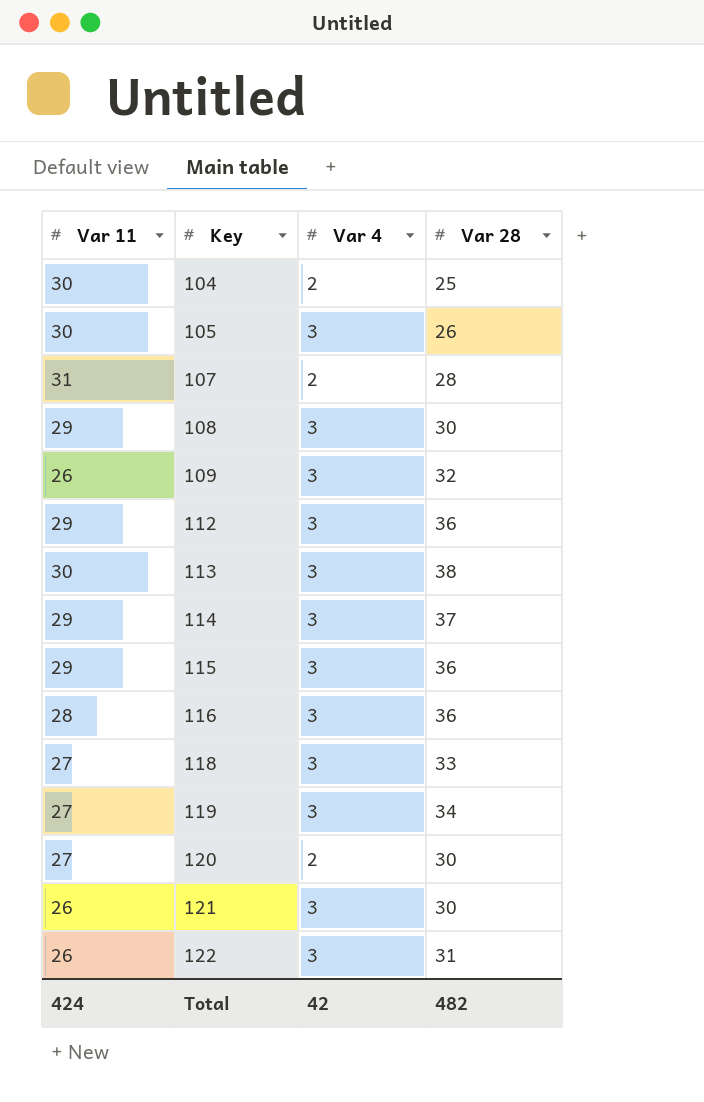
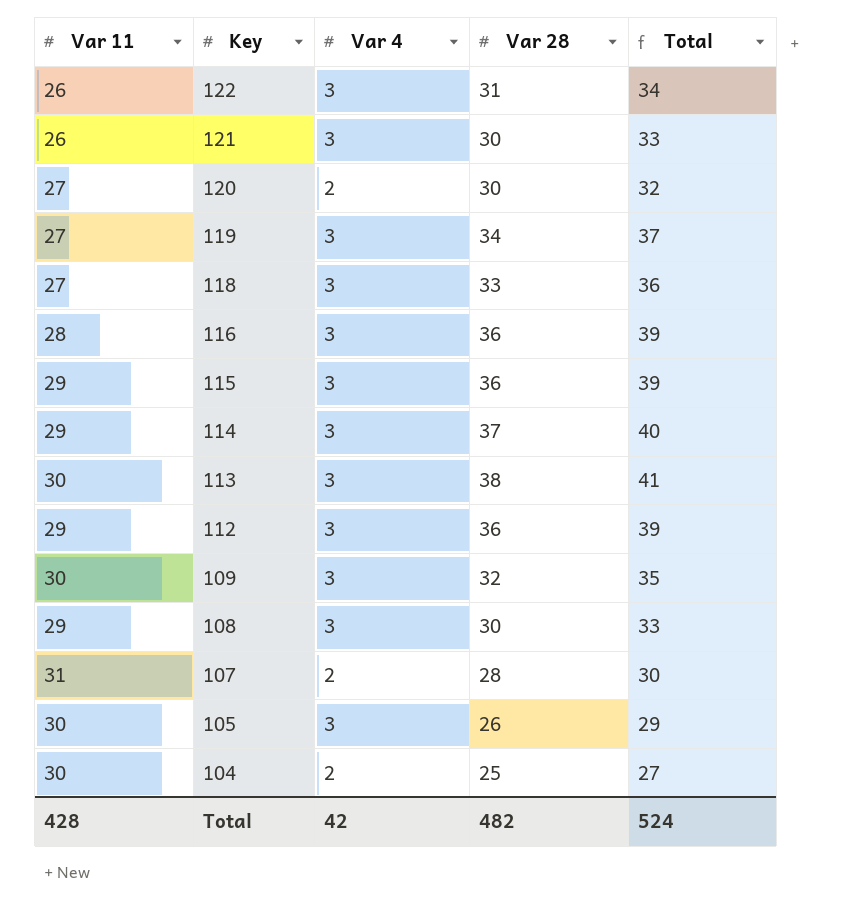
row order: Key ascending -> Key descending
column Total | formula: none -> [Var 4] + [Var 28]
109 | Var 11: 26 -> 30
Total | Var 11: 424 -> 428

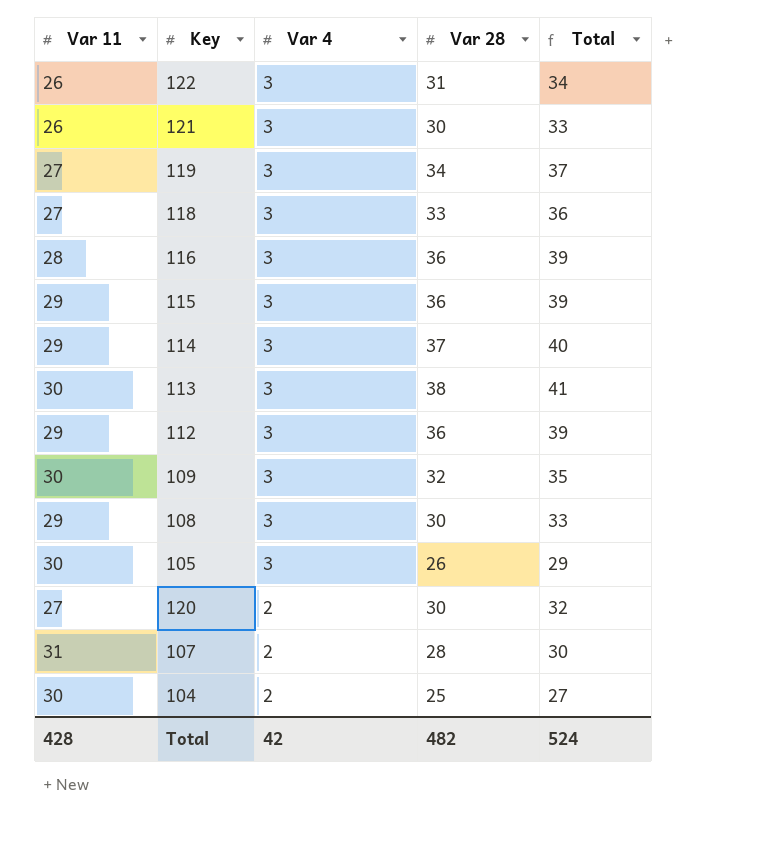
row order: Key descending -> Var 4 descending

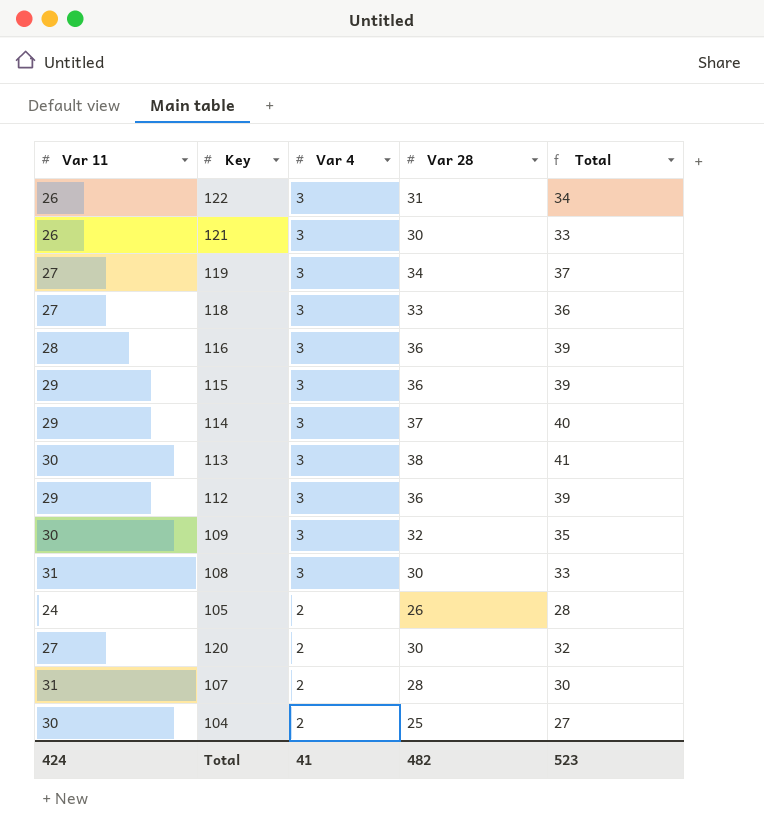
108 | Var 11: 29 -> 31
105 | Var 11: 30 -> 24
105 | Var 4: 3 -> 2
105 | Total: 29 -> 28
Total | Var 11: 428 -> 424
Total | Var 4: 42 -> 41
Total | Total: 524 -> 523

